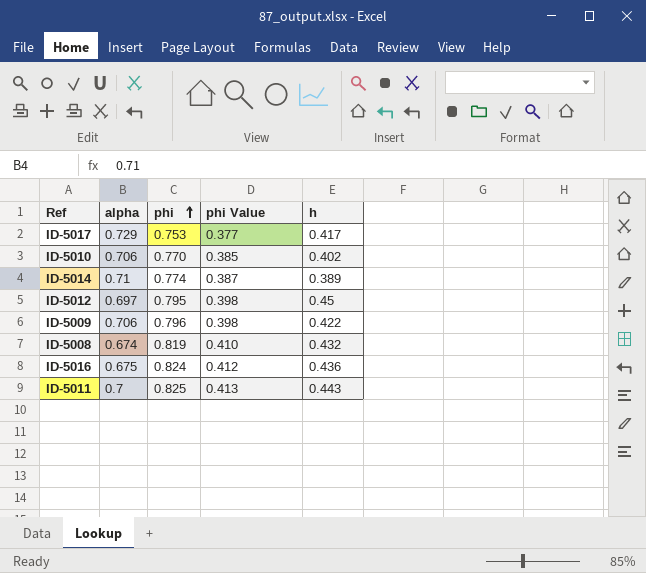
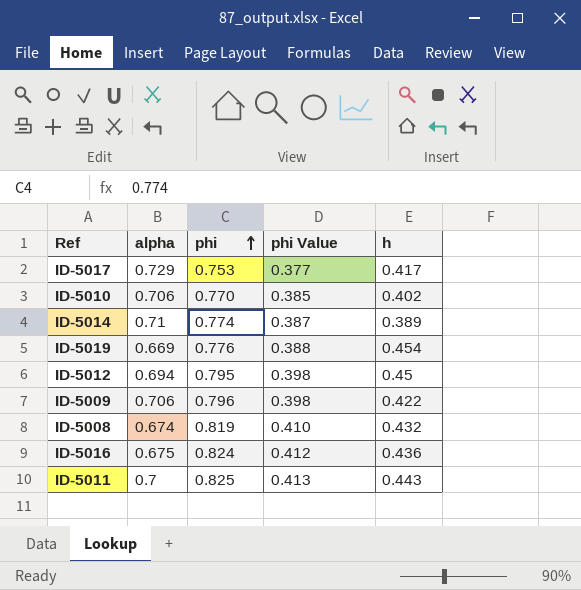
row ID-5019: none -> 0.669 | 0.776 | 0.388 | 0.454
ID-5012 | alpha: 0.697 -> 0.694

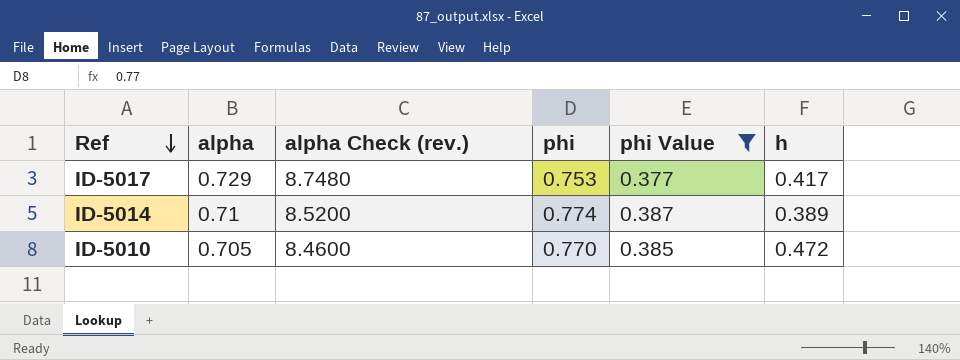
filter: none -> phi Value <= 0.387
row order: phi ascending -> Ref descending
column alpha Check (rev.) | formula: none -> [alpha] * 12
ID-5010 | alpha: 0.706 -> 0.705
ID-5010 | h: 0.402 -> 0.472

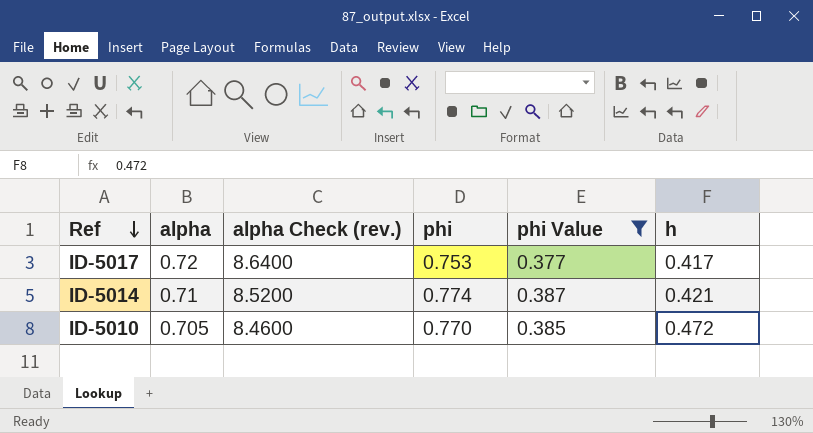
ID-5017 | alpha: 0.729 -> 0.72
ID-5017 | alpha Check (rev.): 8.7480 -> 8.6400
ID-5014 | h: 0.389 -> 0.421

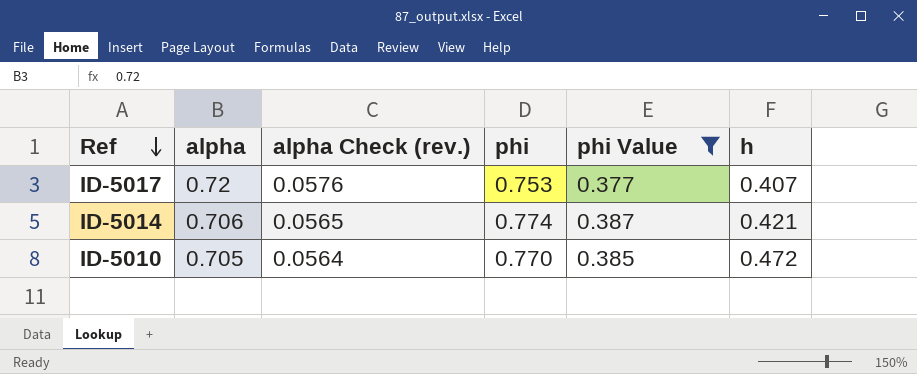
column alpha Check (rev.) | formula: [alpha] * 12 -> [alpha] * 0.08
ID-5017 | h: 0.417 -> 0.407
ID-5014 | alpha: 0.71 -> 0.706

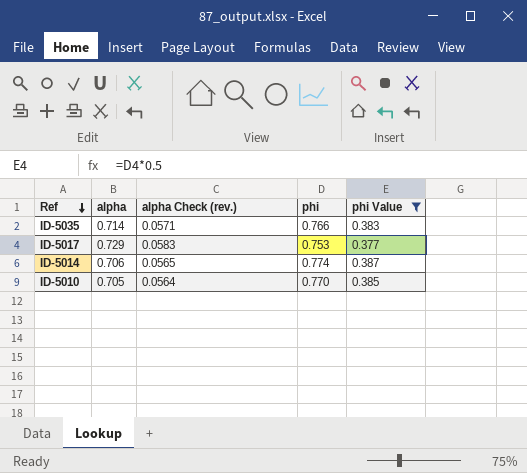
column h | position: 6 -> none
row ID-5035: none -> 0.714 | 0.0571 | 0.766 | 0.383
ID-5017 | alpha: 0.72 -> 0.729
ID-5017 | alpha Check (rev.): 0.0576 -> 0.0583

